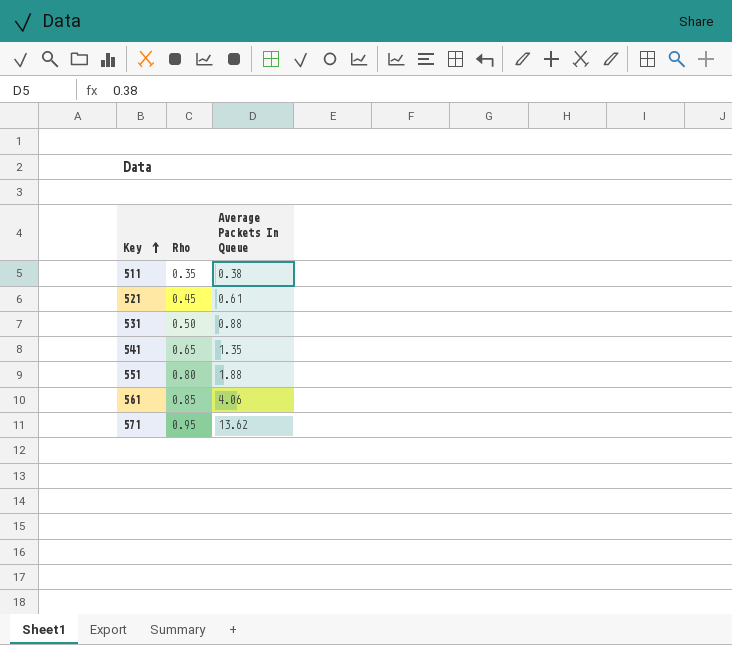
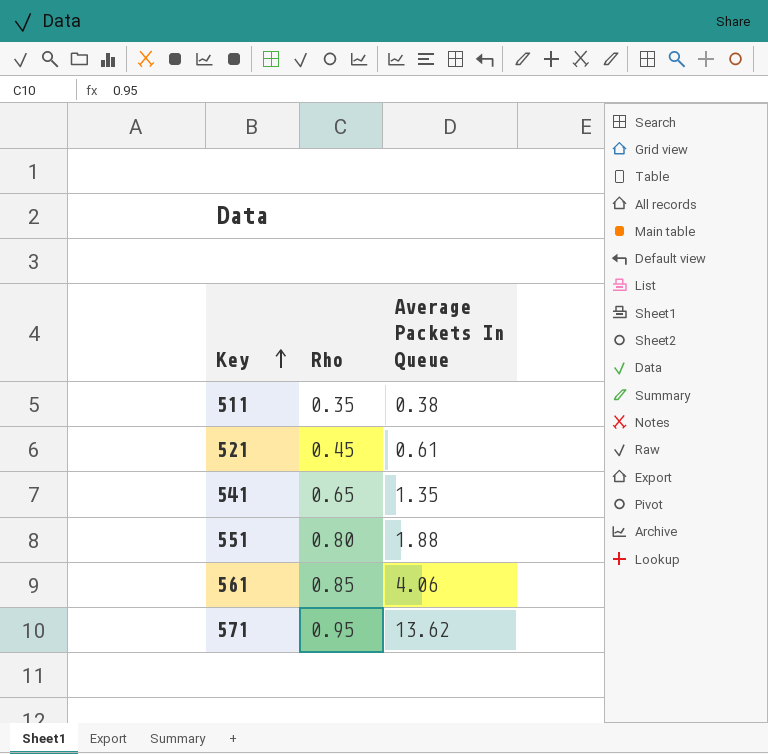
row 531: 0.50 | 0.88 -> none

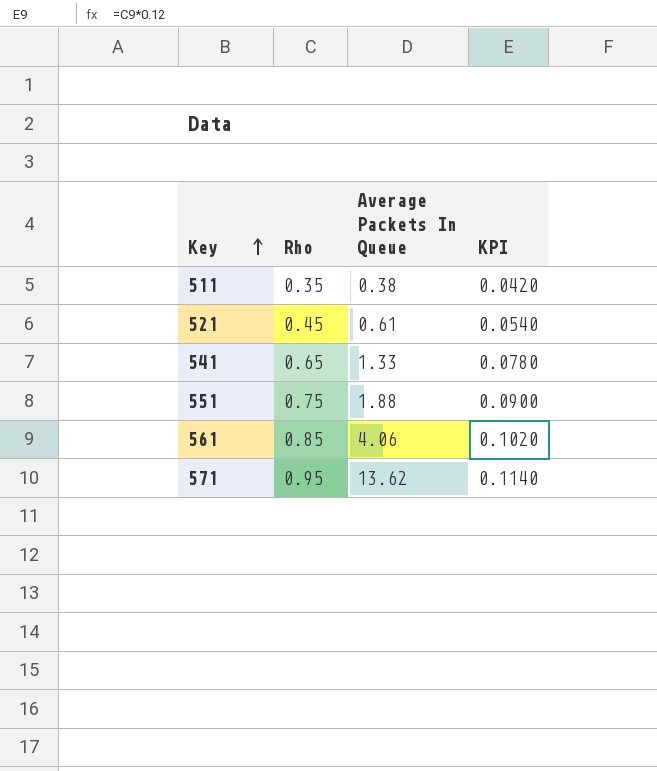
column KPI | formula: none -> [Rho] * 0.12
541 | Average Packets In Queue: 1.35 -> 1.33
551 | Rho: 0.80 -> 0.75

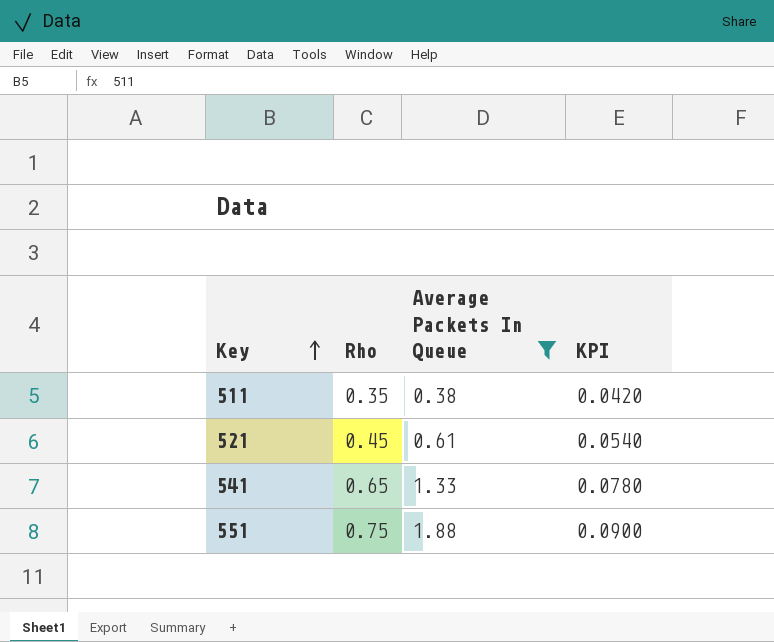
filter: none -> Average Packets In Queue <= 1.88

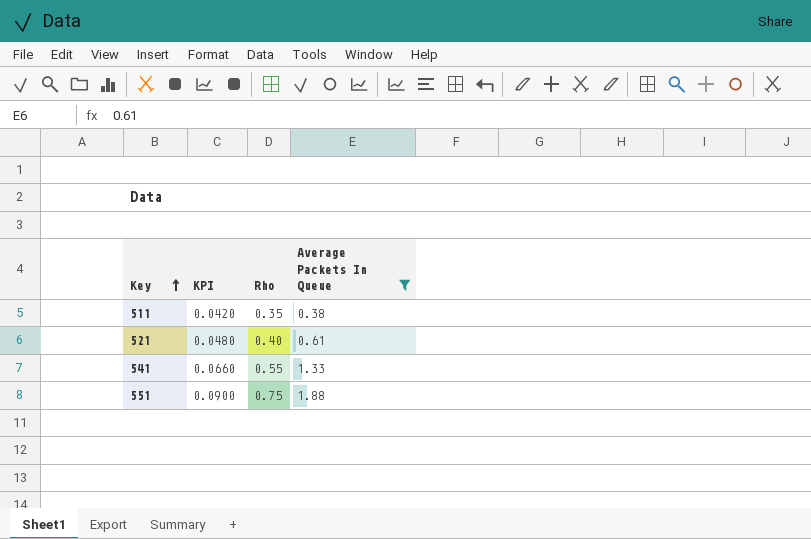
column KPI | position: 4 -> 2
521 | KPI: 0.0540 -> 0.0480
521 | Rho: 0.45 -> 0.40
541 | KPI: 0.0780 -> 0.0660
541 | Rho: 0.65 -> 0.55

